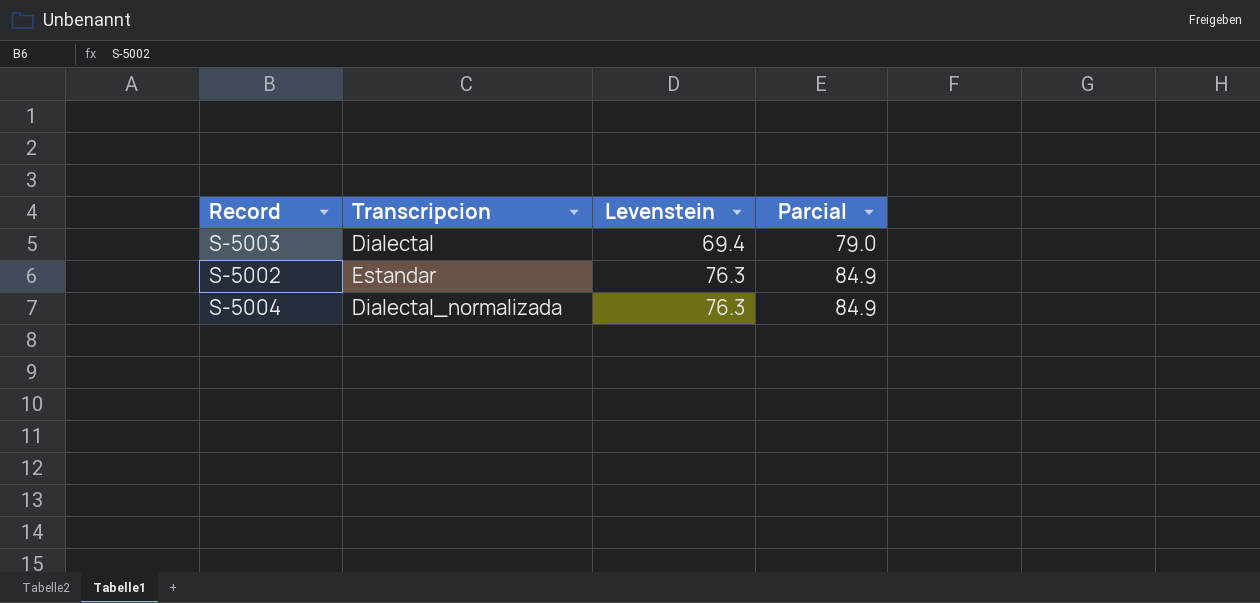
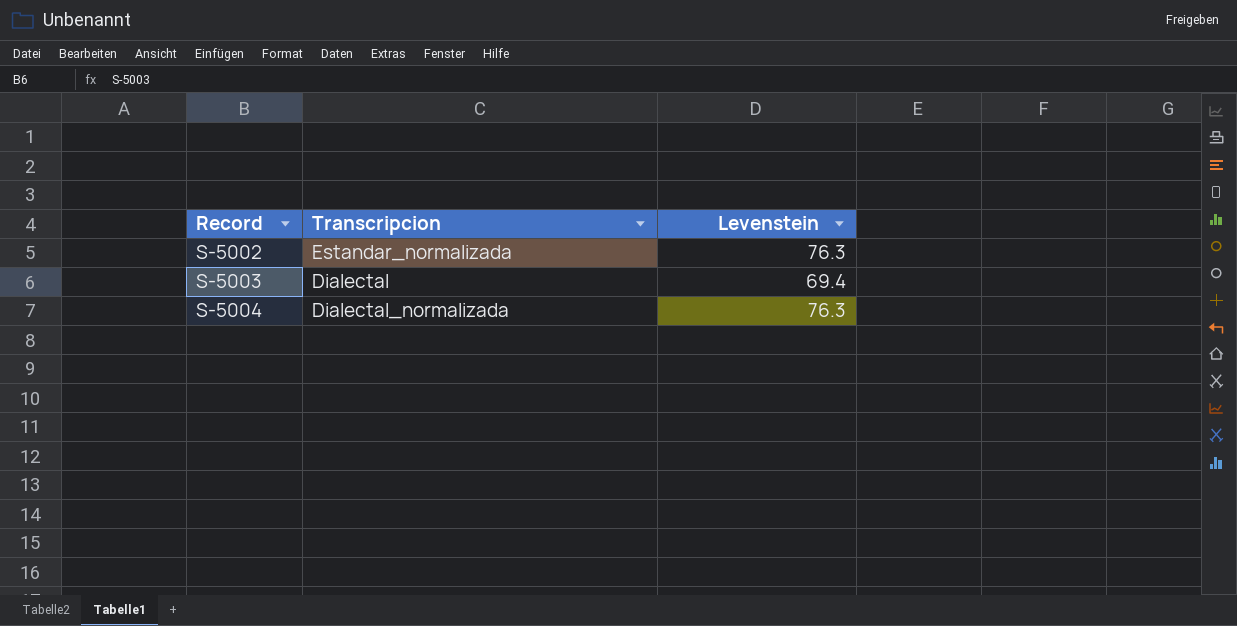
row order: Levenstein ascending -> Record ascending
column Parcial | position: 4 -> none
S-5002 | Transcripcion: Estandar -> Estandar_normalizada

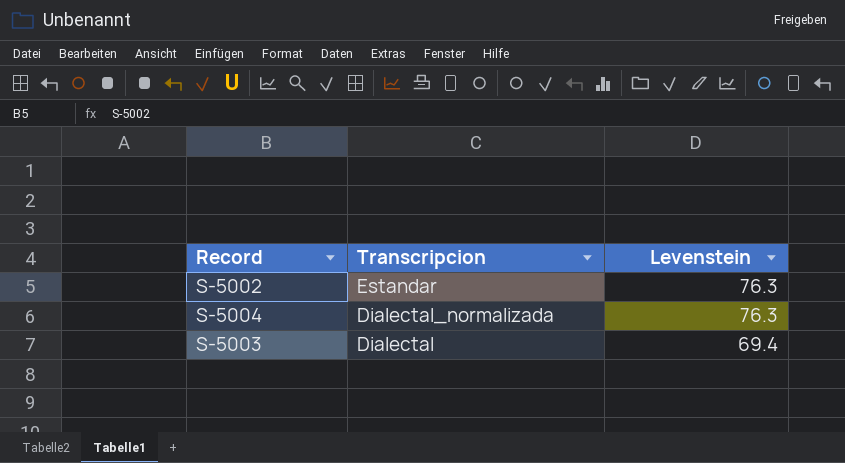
row order: Record ascending -> Transcripcion descending
S-5002 | Transcripcion: Estandar_normalizada -> Estandar

